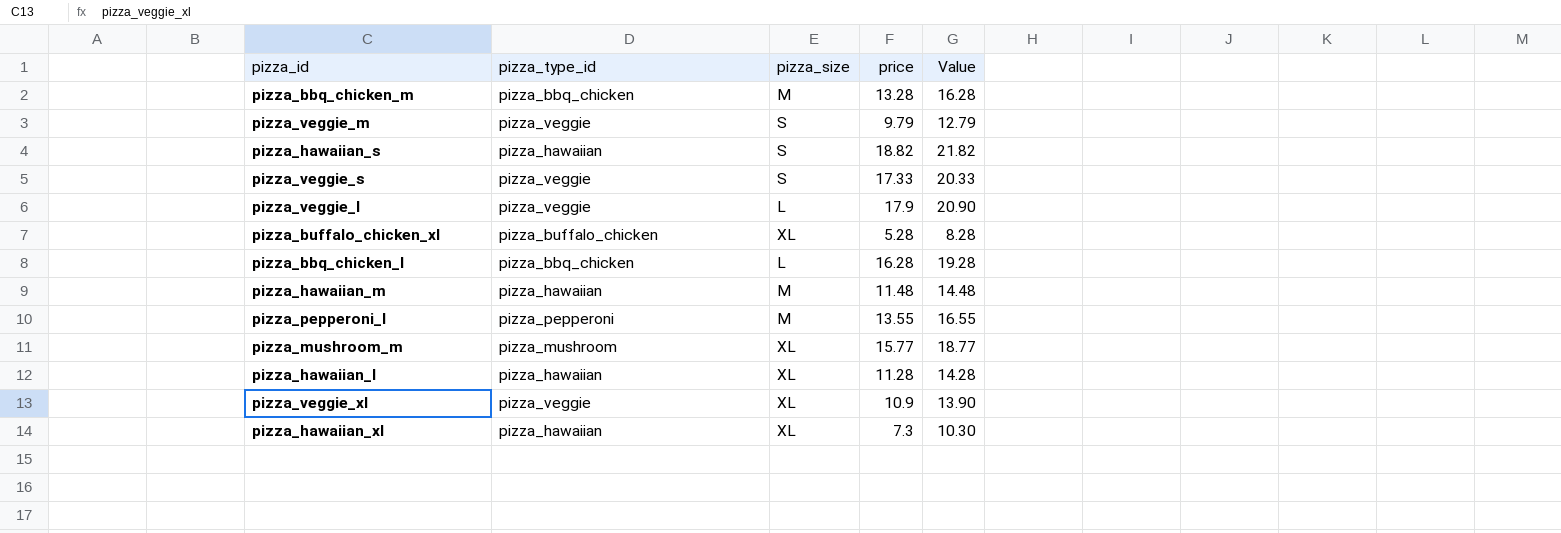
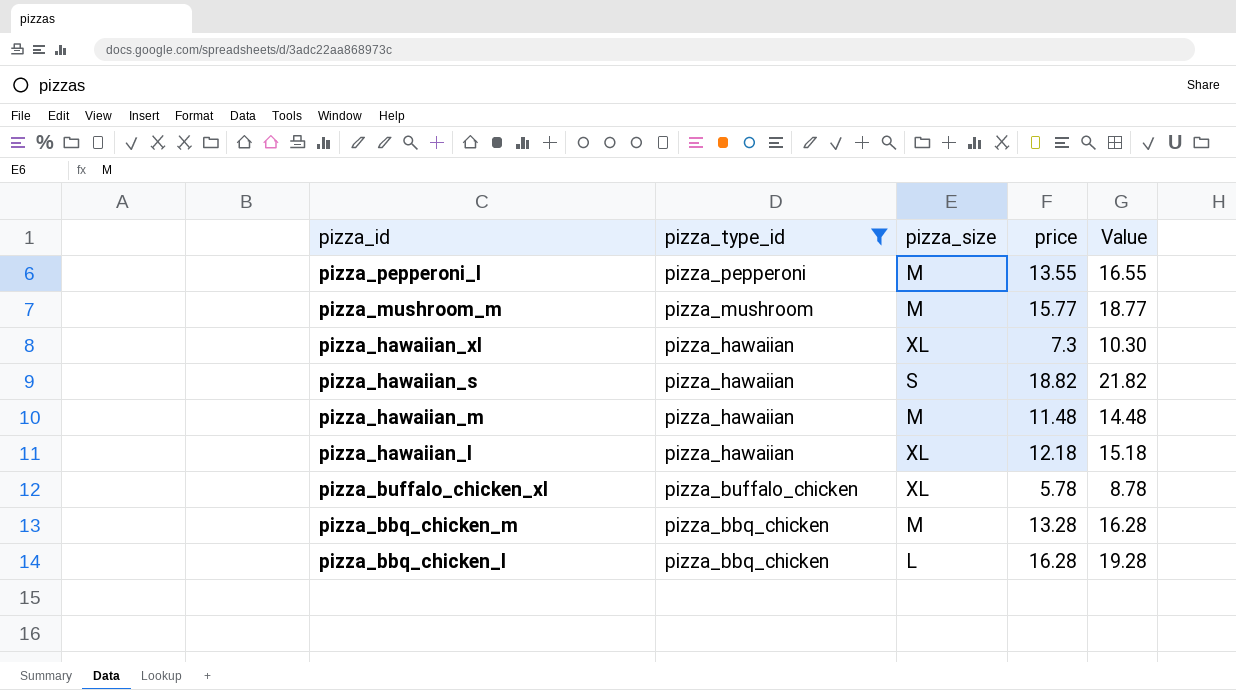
filter: none -> pizza_type_id != pizza_veggie
row order: none -> pizza_id descending
pizza_mushroom_m | pizza_size: XL -> M
pizza_hawaiian_l | price: 11.28 -> 12.18
pizza_hawaiian_l | Value: 14.28 -> 15.18
pizza_buffalo_chicken_xl | price: 5.28 -> 5.78
pizza_buffalo_chicken_xl | Value: 8.28 -> 8.78

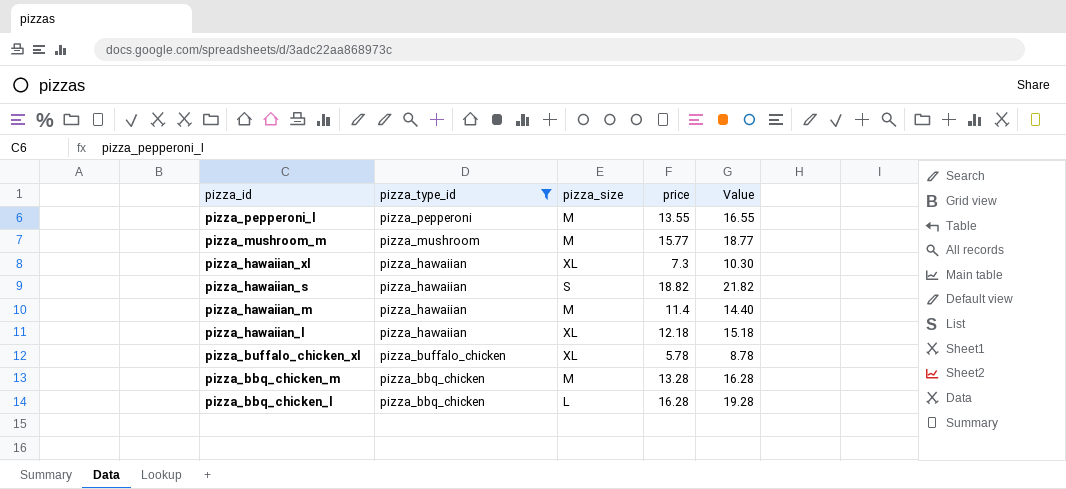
pizza_hawaiian_m | price: 11.48 -> 11.4
pizza_hawaiian_m | Value: 14.48 -> 14.40

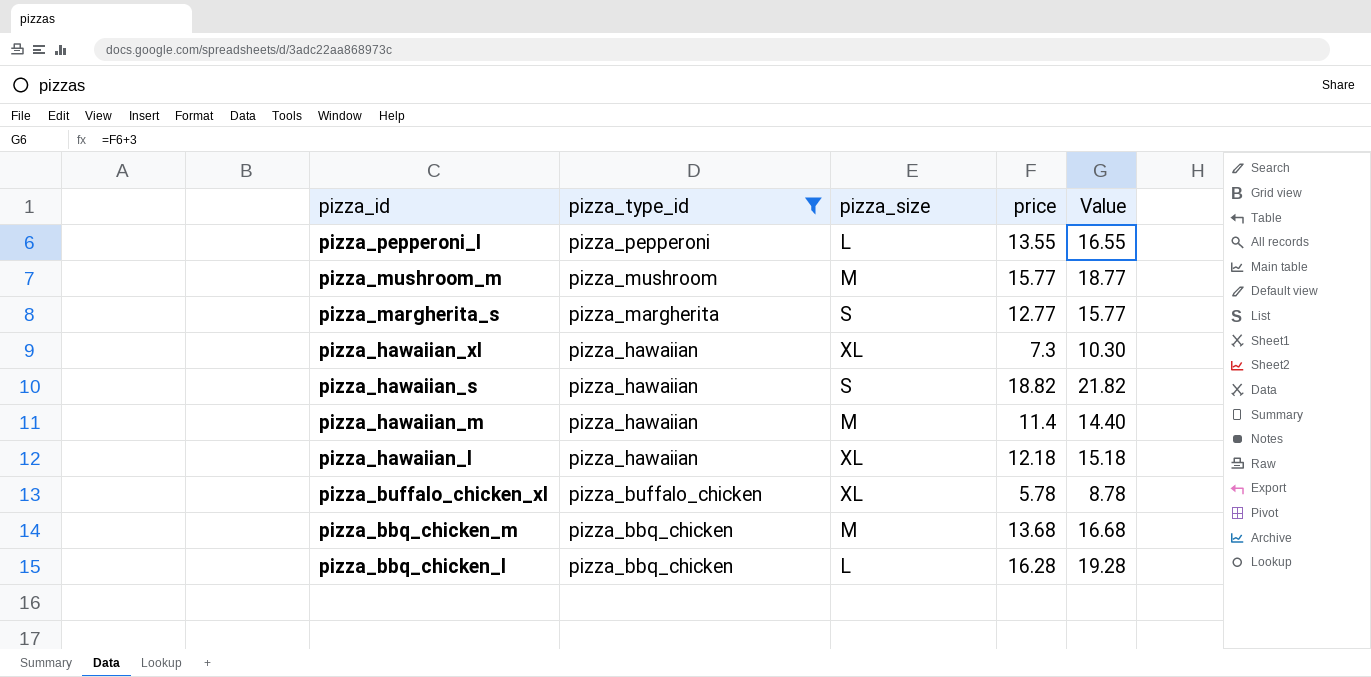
pizza_pepperoni_l | pizza_size: M -> L
row pizza_margherita_s: none -> pizza_margherita | S | 12.77 | 15.77
pizza_bbq_chicken_m | price: 13.28 -> 13.68
pizza_bbq_chicken_m | Value: 16.28 -> 16.68

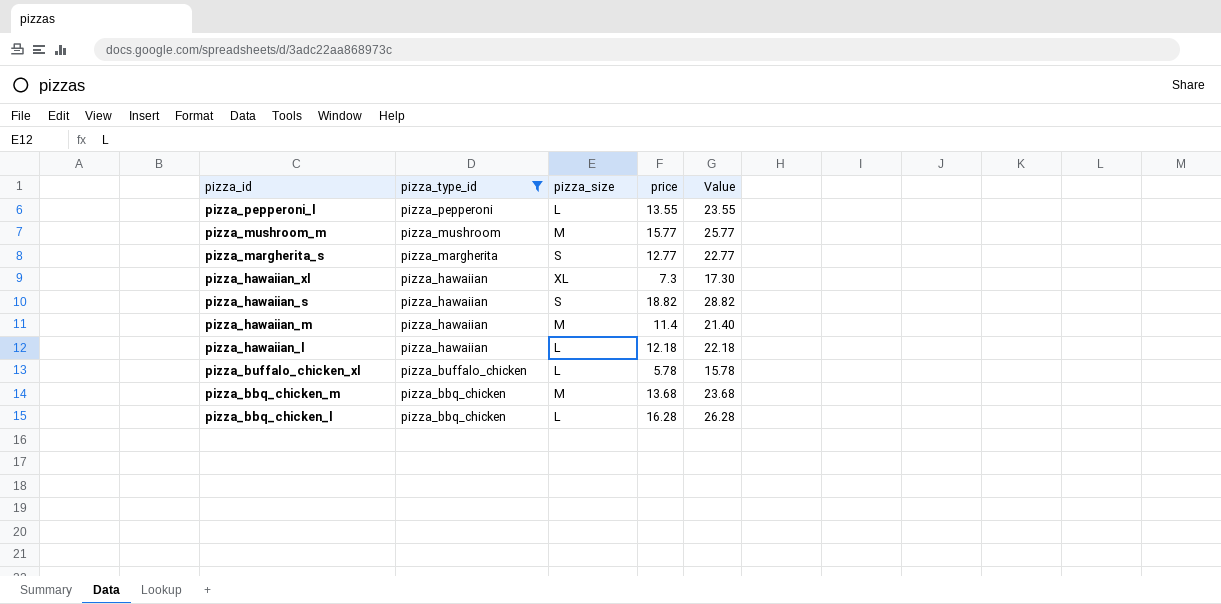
column Value | formula: [price] + 3 -> [price] + 10
pizza_hawaiian_l | pizza_size: XL -> L
pizza_buffalo_chicken_xl | pizza_size: XL -> L

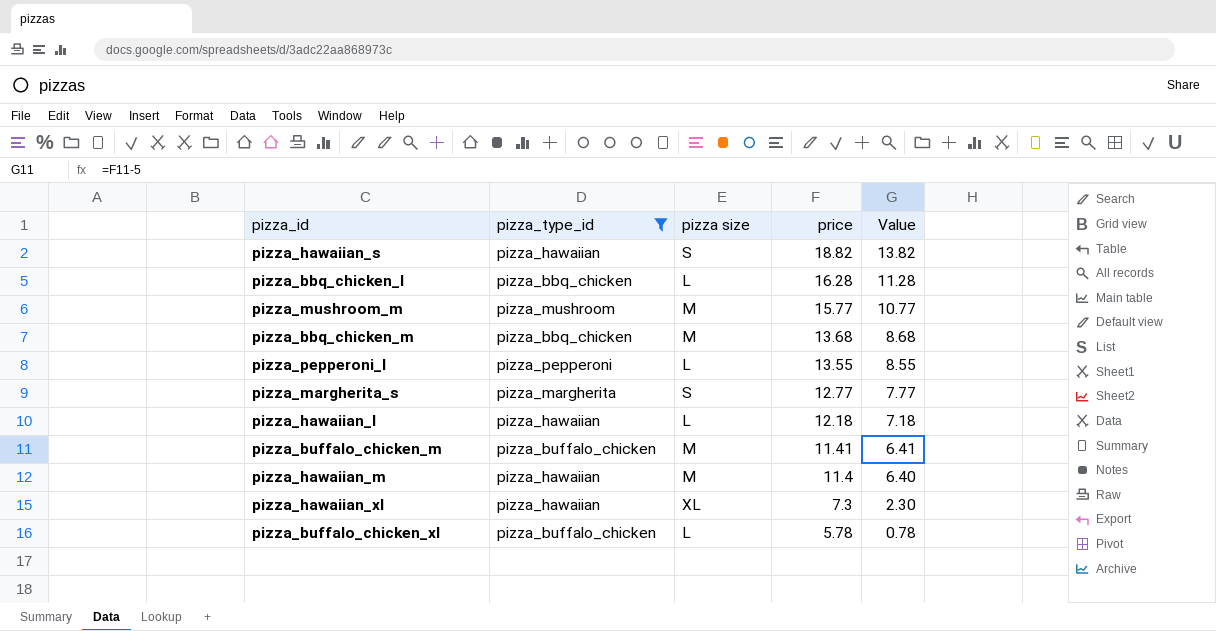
row order: pizza_id descending -> price descending
column name: pizza_size -> pizza size
column Value | formula: [price] + 10 -> [price] - 5
row pizza_buffalo_chicken_m: none -> pizza_buffalo_chicken | M | 11.41 | 6.41

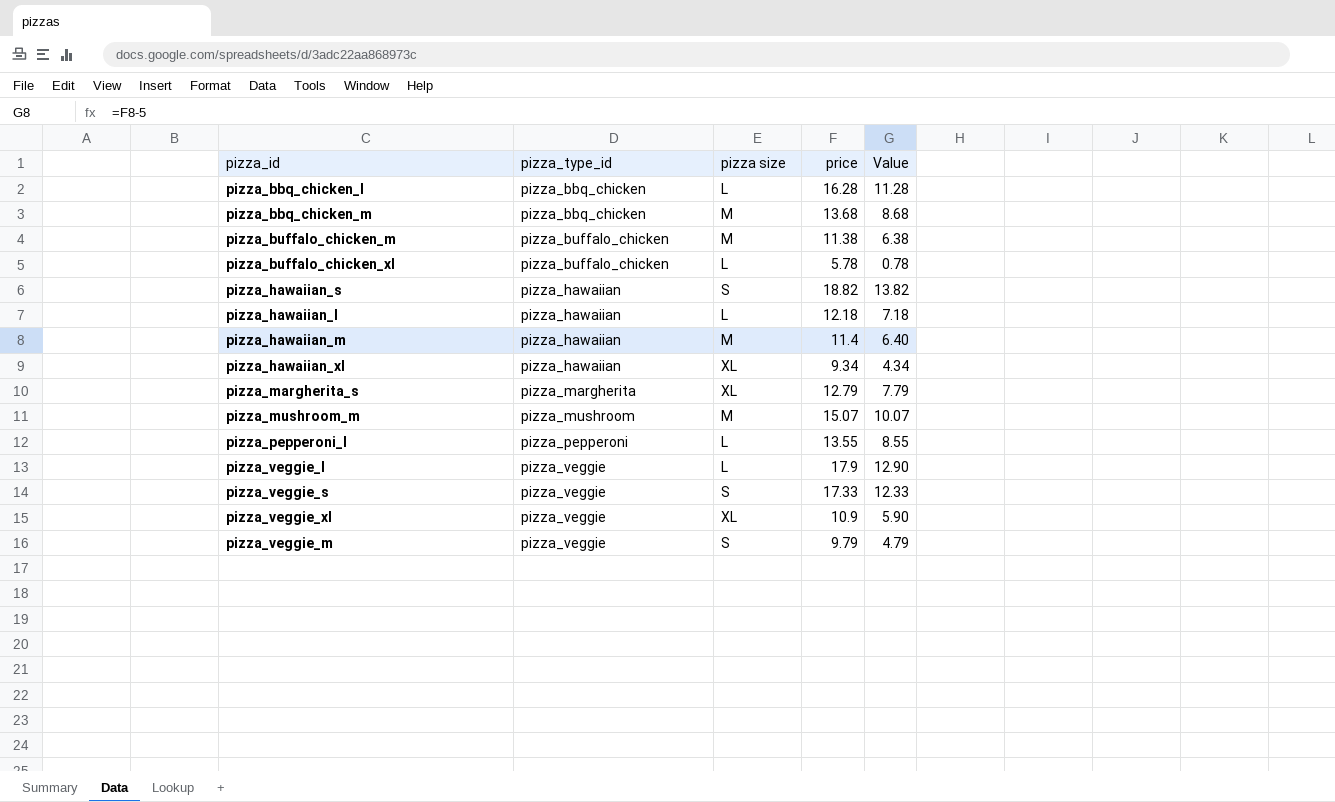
filter: pizza_type_id != pizza_veggie -> none
row order: price descending -> pizza_type_id ascending
pizza_buffalo_chicken_m | price: 11.41 -> 11.38
pizza_buffalo_chicken_m | Value: 6.41 -> 6.38
pizza_hawaiian_xl | price: 7.3 -> 9.34
pizza_hawaiian_xl | Value: 2.30 -> 4.34
pizza_margherita_s | pizza size: S -> XL
pizza_margherita_s | price: 12.77 -> 12.79
pizza_margherita_s | Value: 7.77 -> 7.79
pizza_mushroom_m | price: 15.77 -> 15.07
pizza_mushroom_m | Value: 10.77 -> 10.07

